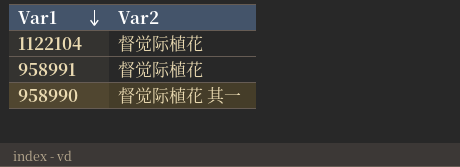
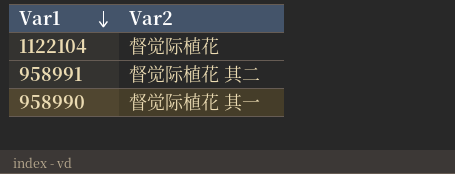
958991 | Var2: 督觉际植花 -> 督觉际植花 其二

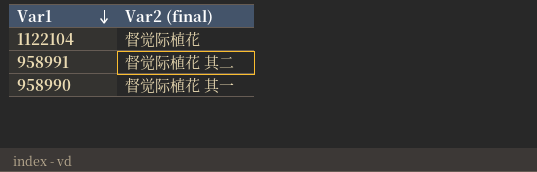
column name: Var2 -> Var2 (final)

